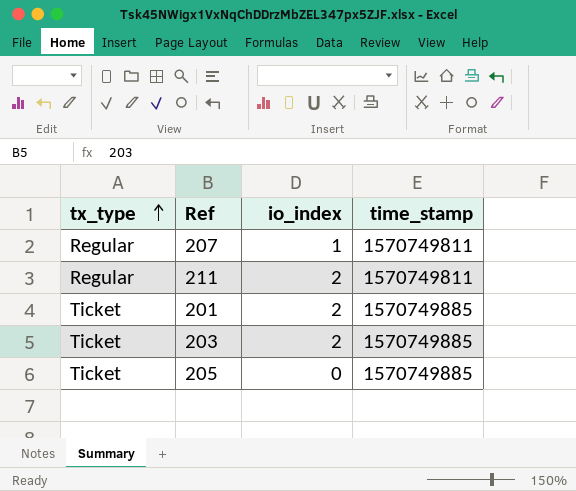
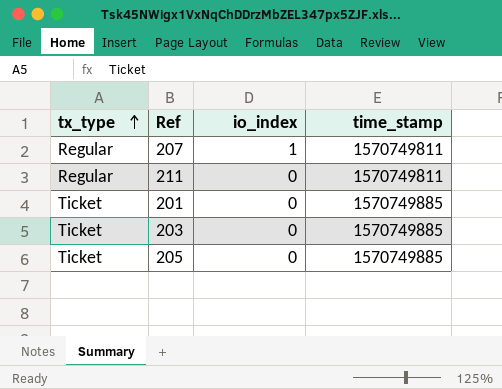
211 | io_index: 2 -> 0
201 | io_index: 2 -> 0
203 | io_index: 2 -> 0

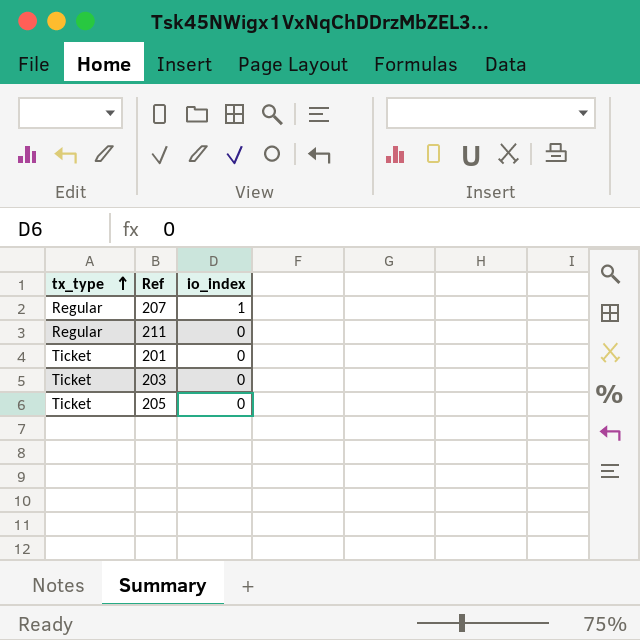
column time_stamp | position: 4 -> none

